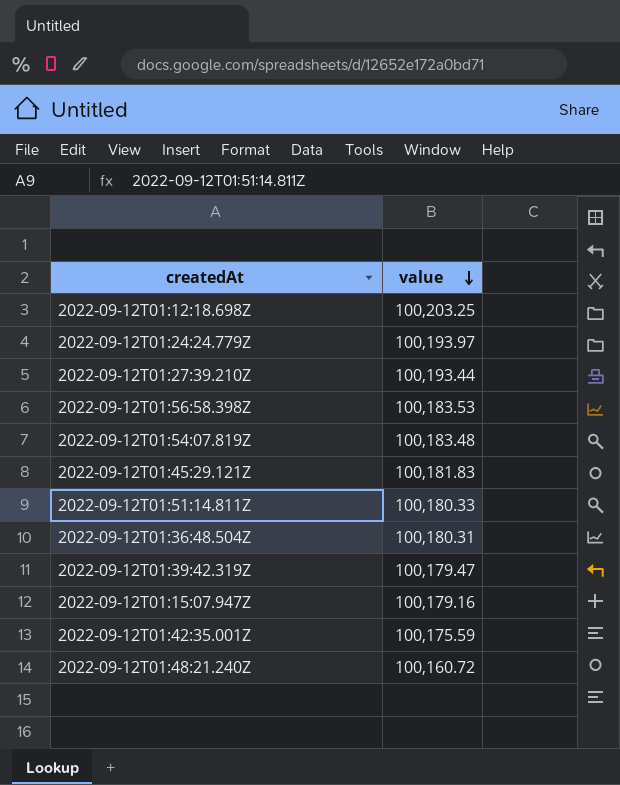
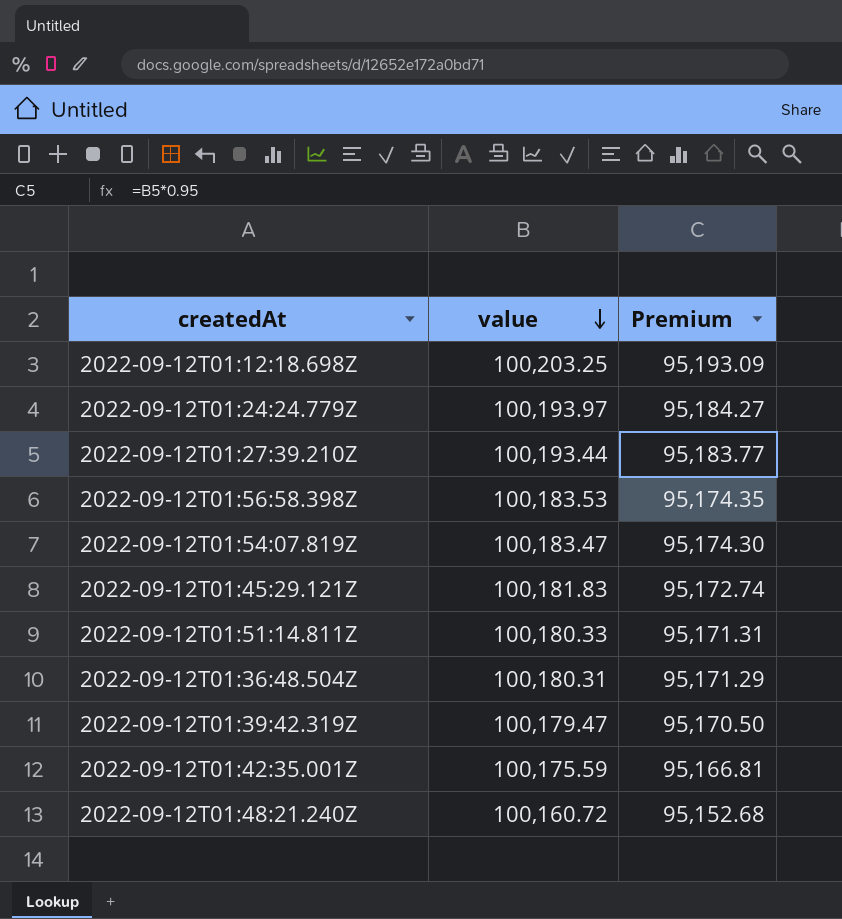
column Premium | formula: none -> [value] * 0.95
row 2022-09-12T01:15:07.947Z: 100,179.16 -> none
2022-09-12T01:54:07.819Z | value: 100,183.48 -> 100,183.47

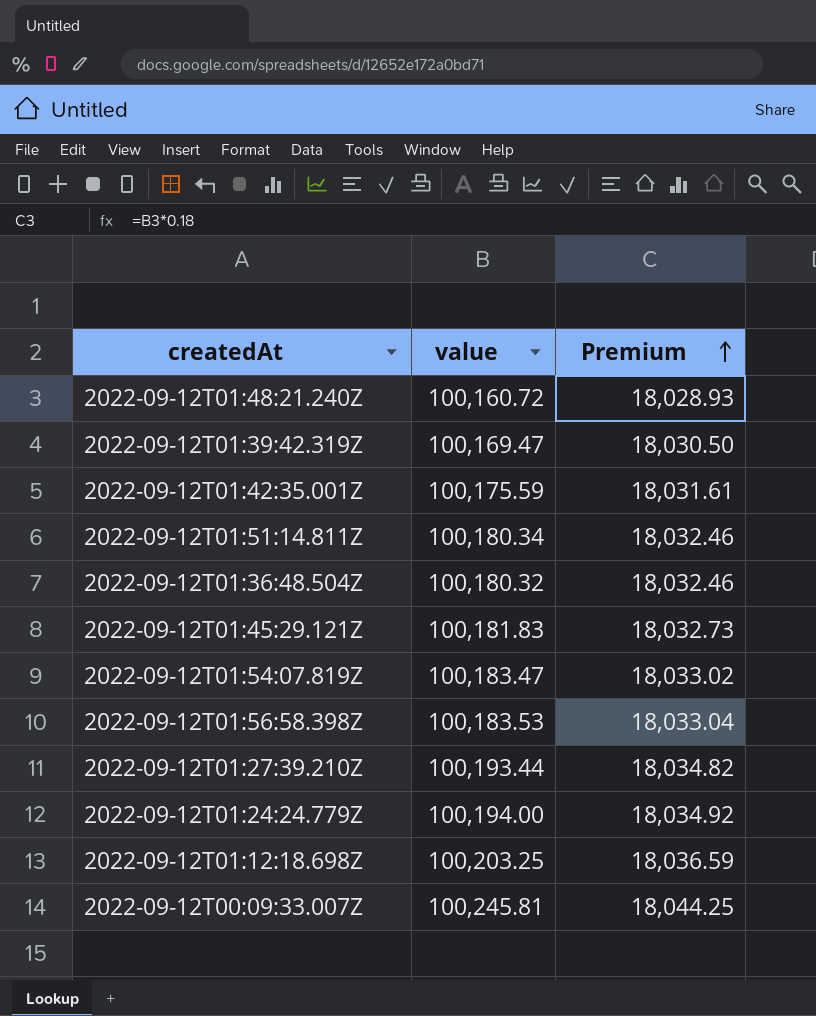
row order: value descending -> Premium ascending
column Premium | formula: [value] * 0.95 -> [value] * 0.18
2022-09-12T01:39:42.319Z | value: 100,179.47 -> 100,169.47
2022-09-12T01:51:14.811Z | value: 100,180.33 -> 100,180.34
2022-09-12T01:36:48.504Z | value: 100,180.31 -> 100,180.32
2022-09-12T01:24:24.779Z | value: 100,193.97 -> 100,194.00
row 2022-09-12T00:09:33.007Z: none -> 100,245.81 | 18,044.25

